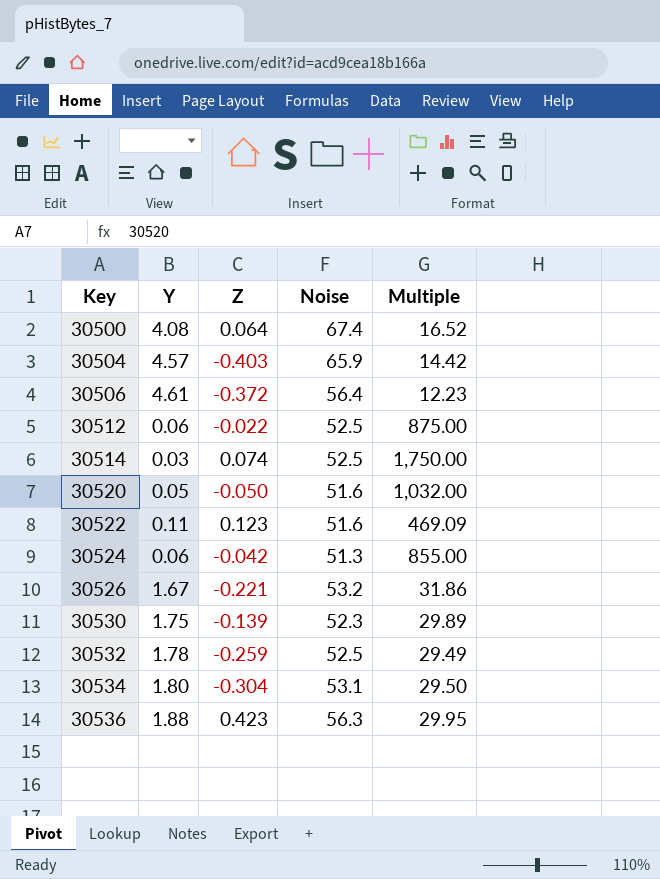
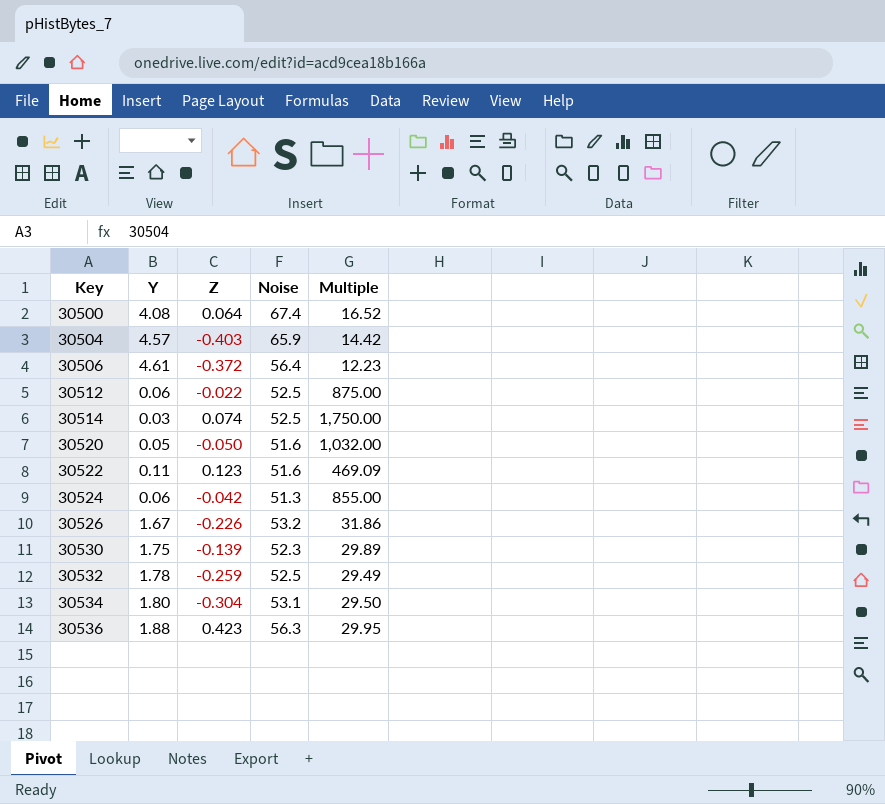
30526 | Z: -0.221 -> -0.226

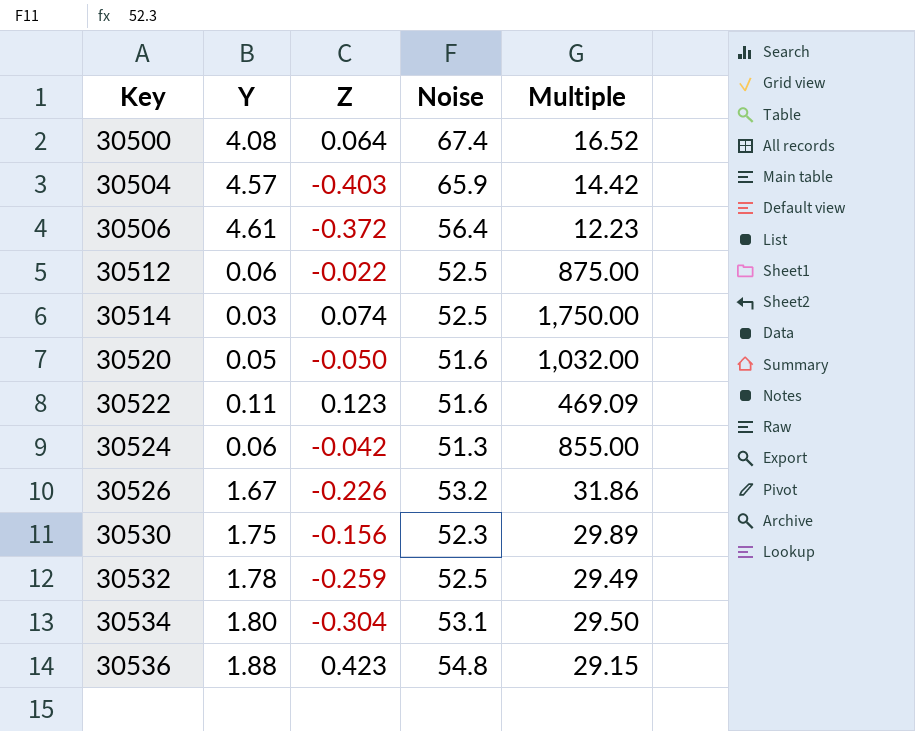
30530 | Z: -0.139 -> -0.156
30536 | Noise: 56.3 -> 54.8
30536 | Multiple: 29.95 -> 29.15

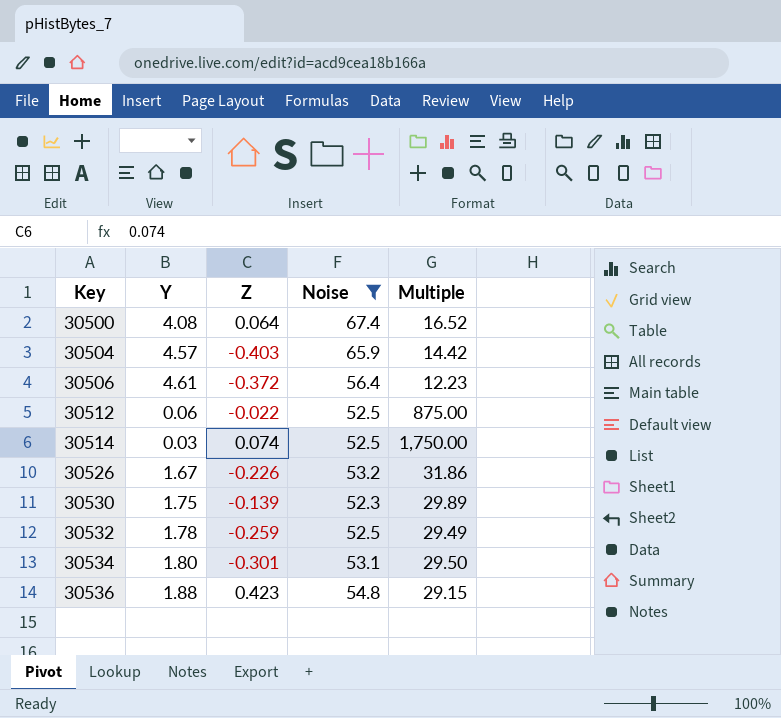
filter: none -> Noise >= 52.3
30530 | Z: -0.156 -> -0.139
30534 | Z: -0.304 -> -0.301

